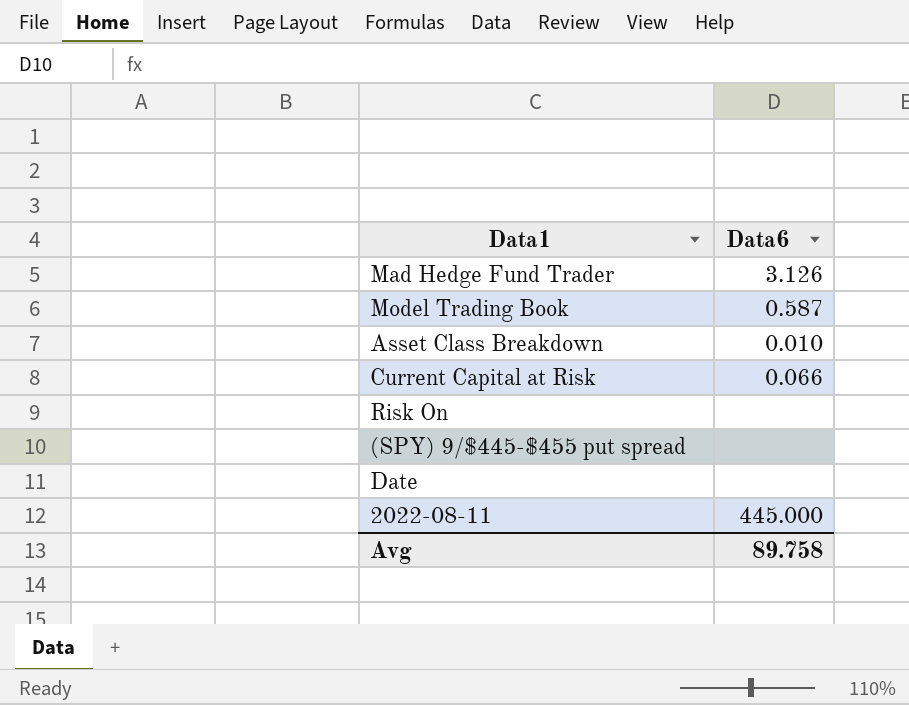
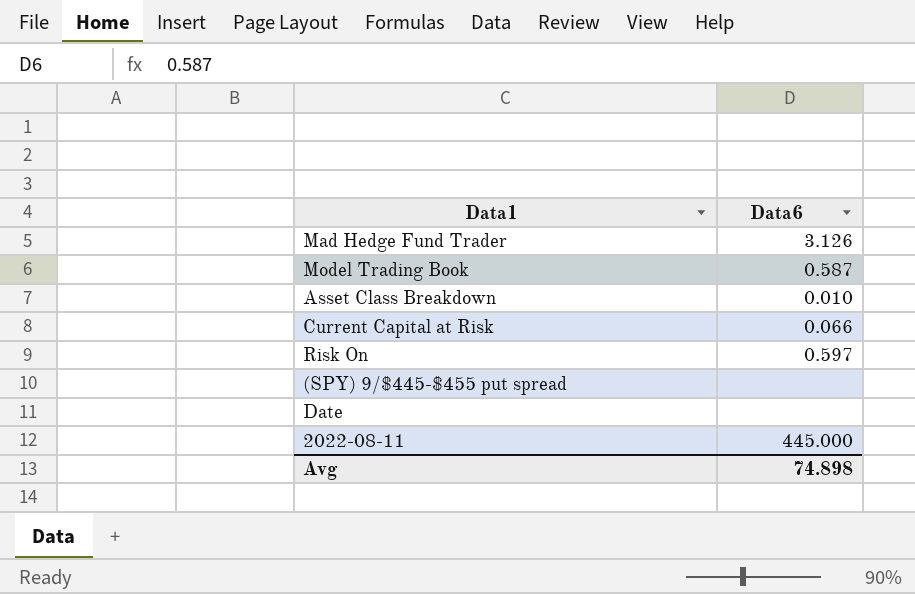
Risk On | Data6: none -> 0.597
Avg | Data6: 89.758 -> 74.898

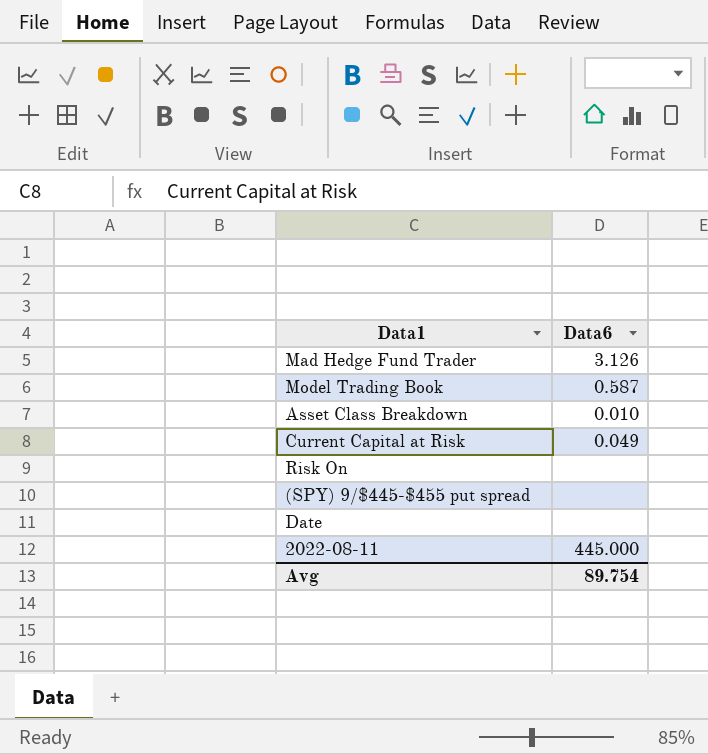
Current Capital at Risk | Data6: 0.066 -> 0.049
Risk On | Data6: 0.597 -> none
Avg | Data6: 74.898 -> 89.754

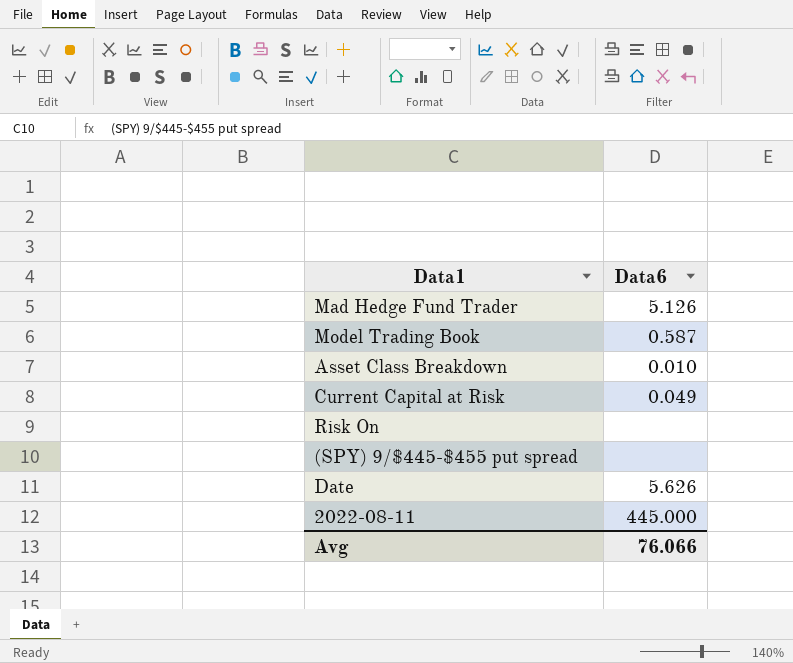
Mad Hedge Fund Trader | Data6: 3.126 -> 5.126
Date | Data6: none -> 5.626
Avg | Data6: 89.754 -> 76.066

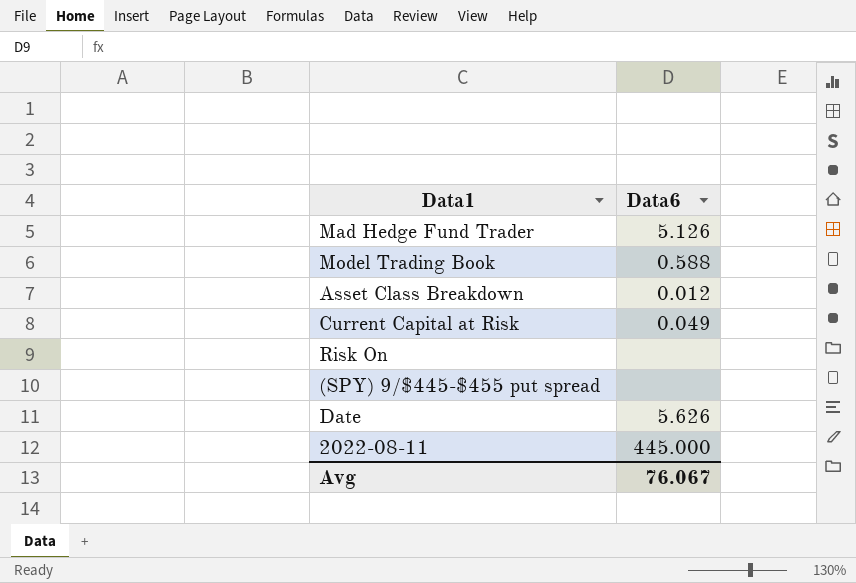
Model Trading Book | Data6: 0.587 -> 0.588
Asset Class Breakdown | Data6: 0.010 -> 0.012
Avg | Data6: 76.066 -> 76.067

